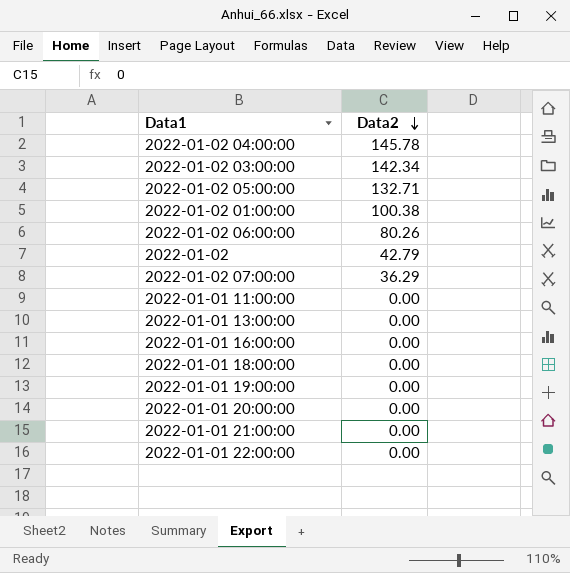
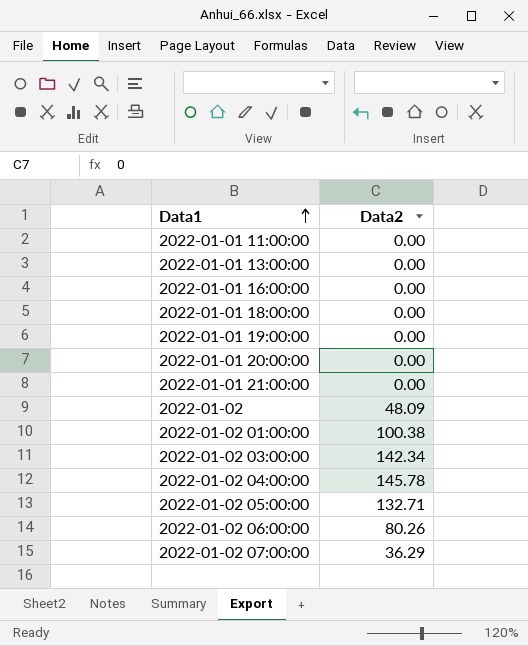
row order: Data2 descending -> Data1 ascending
row 2022-01-01 22:00:00: 0.00 -> none
2022-01-02 | Data2: 42.79 -> 48.09

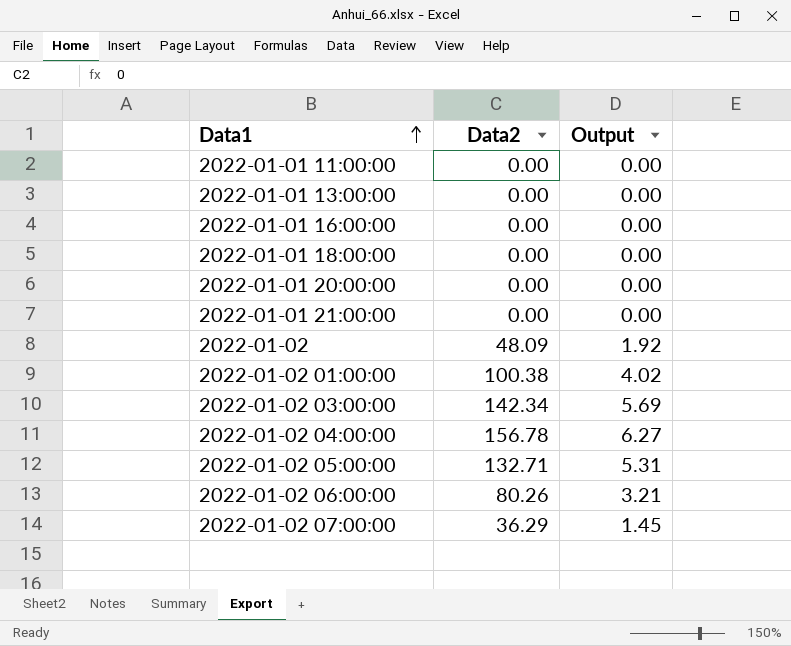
column Output | formula: none -> [Data2] * 0.04
row 2022-01-01 19:00:00: 0.00 -> none
2022-01-02 04:00:00 | Data2: 145.78 -> 156.78

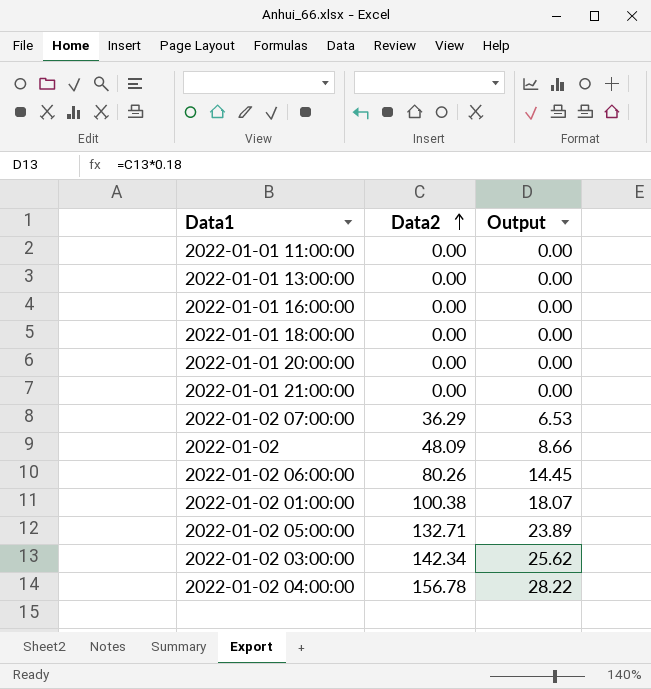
row order: Data1 ascending -> Data2 ascending
column Output | formula: [Data2] * 0.04 -> [Data2] * 0.18

